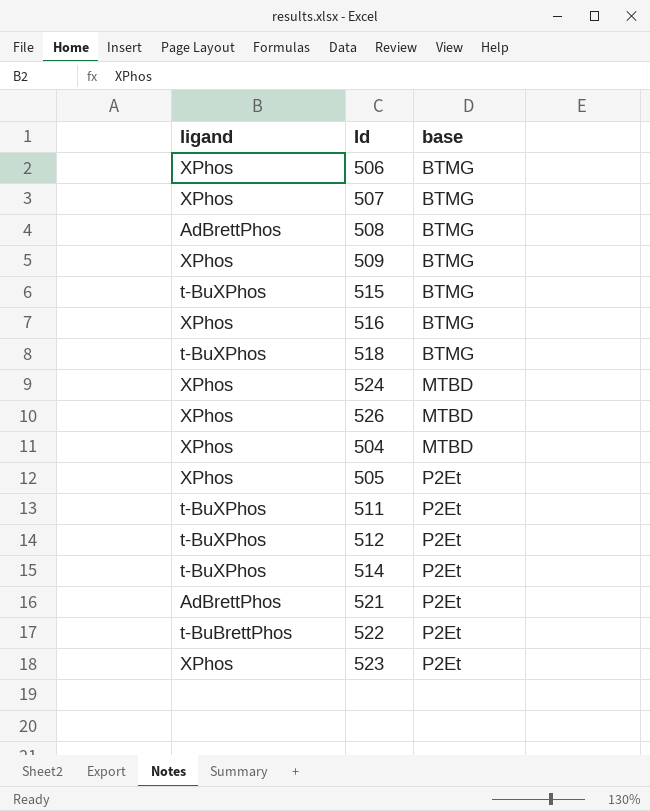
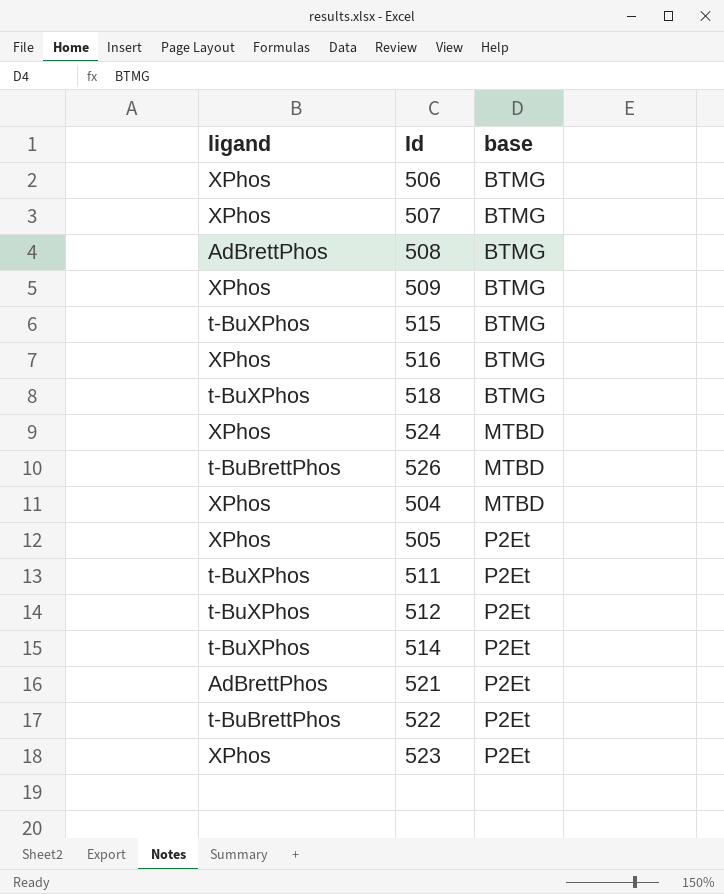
526 | ligand: XPhos -> t-BuBrettPhos

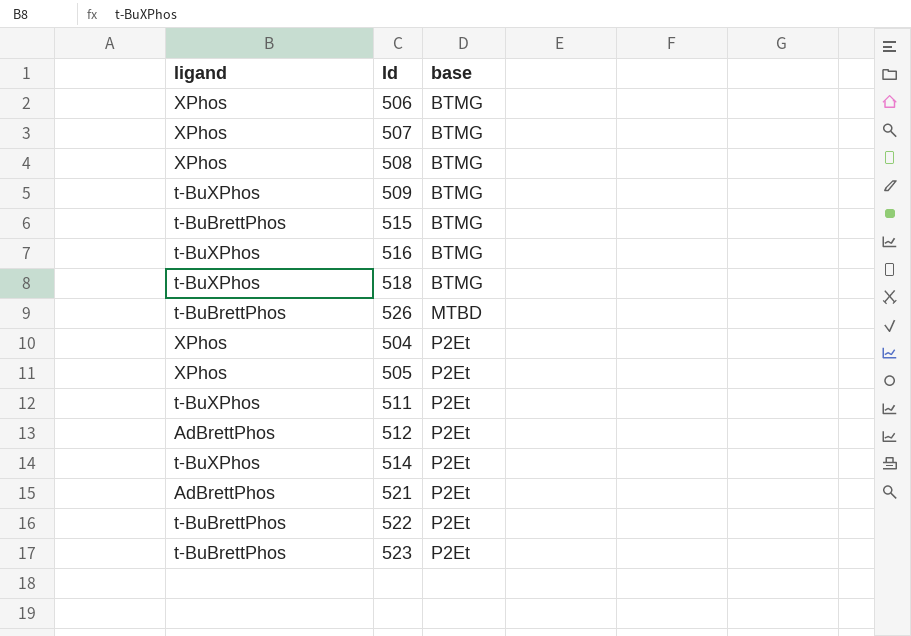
row 524: XPhos | MTBD -> none
508 | ligand: AdBrettPhos -> XPhos
509 | ligand: XPhos -> t-BuXPhos
515 | ligand: t-BuXPhos -> t-BuBrettPhos
516 | ligand: XPhos -> t-BuXPhos
504 | base: MTBD -> P2Et
512 | ligand: t-BuXPhos -> AdBrettPhos
523 | ligand: XPhos -> t-BuBrettPhos

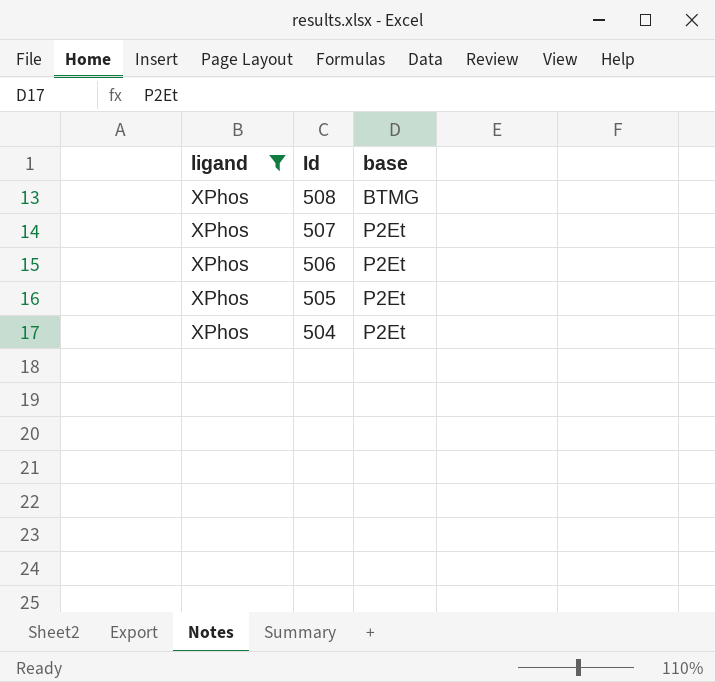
filter: none -> ligand = XPhos
row order: base ascending -> Id descending
507 | base: BTMG -> P2Et
506 | base: BTMG -> P2Et

